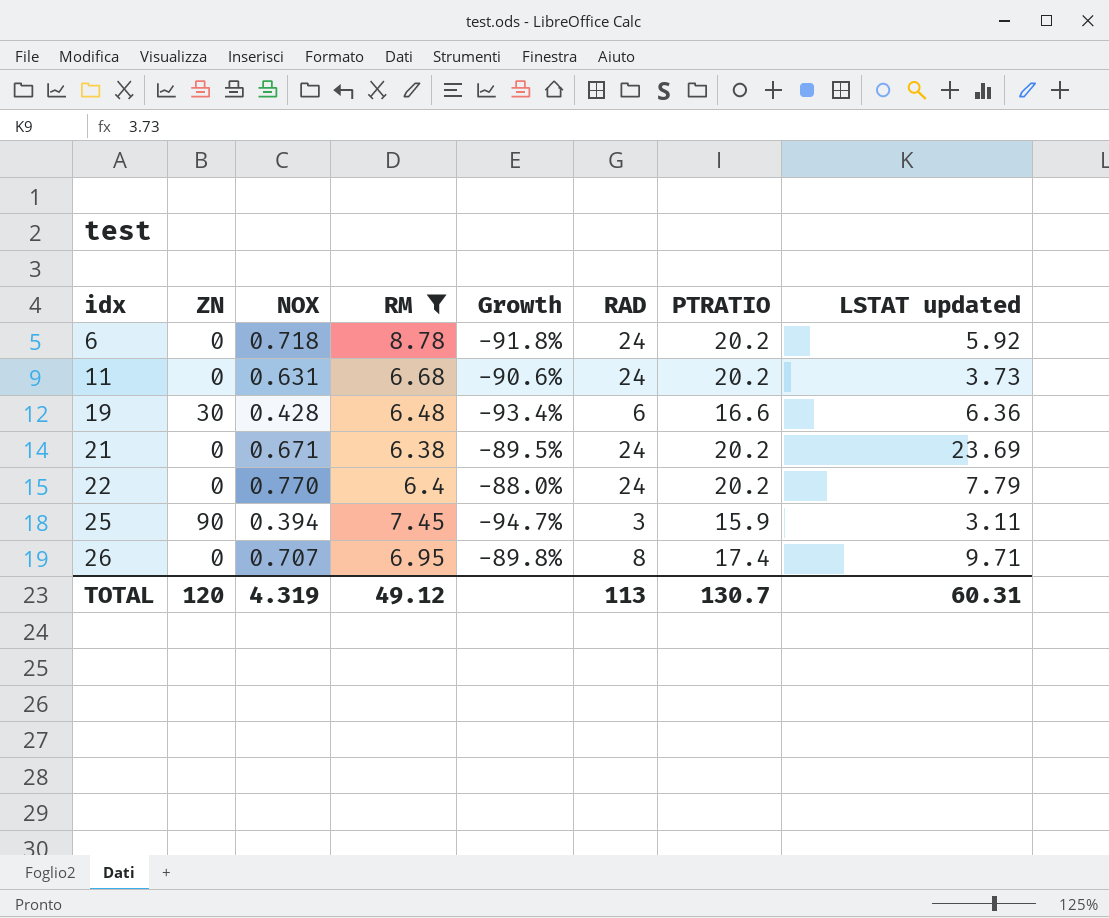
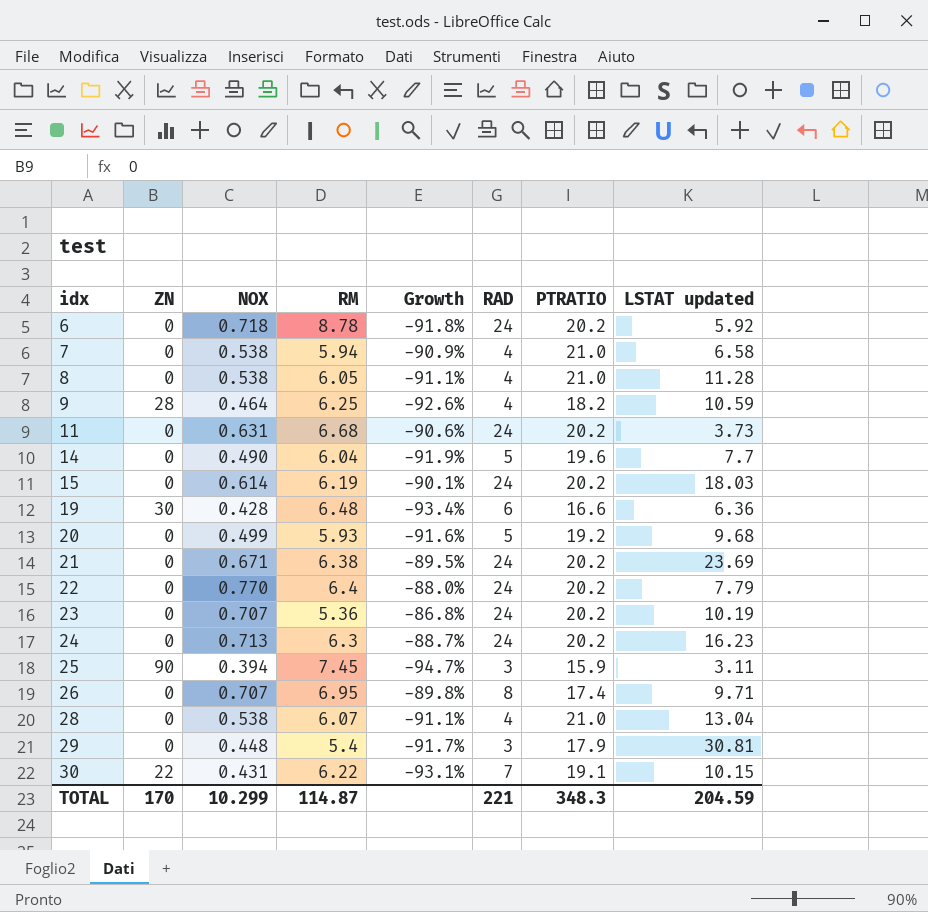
filter: RM >= 6.38 -> none
TOTAL | ZN: 120 -> 170
TOTAL | NOX: 4.319 -> 10.299
TOTAL | RM: 49.12 -> 114.87
TOTAL | RAD: 113 -> 221
TOTAL | PTRATIO: 130.7 -> 348.3
TOTAL | LSTAT updated: 60.31 -> 204.59

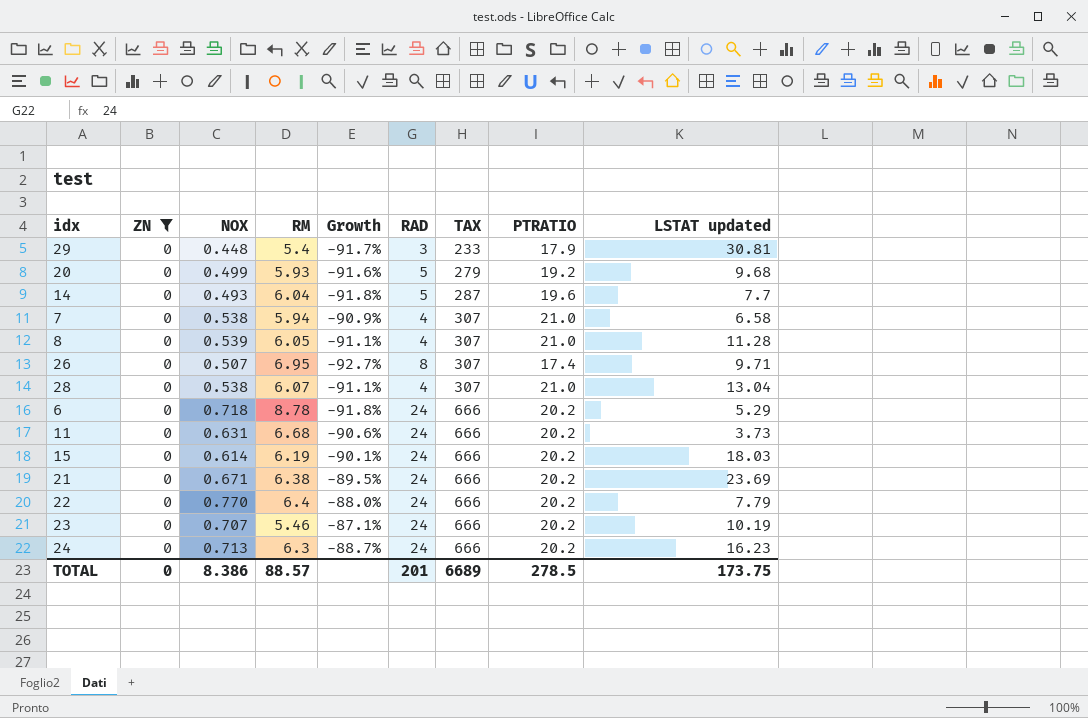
filter: none -> ZN = 0
row order: idx ascending -> TAX ascending
column TAX | position: none -> 7
14 | NOX: 0.490 -> 0.493
14 | Growth: -91.9% -> -91.8%
8 | NOX: 0.538 -> 0.539
26 | NOX: 0.707 -> 0.507
26 | Growth: -89.8% -> -92.7%
6 | LSTAT updated: 5.92 -> 5.29
23 | RM: 5.36 -> 5.46
23 | Growth: -86.8% -> -87.1%
TOTAL | ZN: 170 -> 0
TOTAL | NOX: 10.299 -> 8.386
TOTAL | RM: 114.87 -> 88.57
TOTAL | RAD: 221 -> 201
TOTAL | PTRATIO: 348.3 -> 278.5
TOTAL | LSTAT updated: 204.59 -> 173.75

